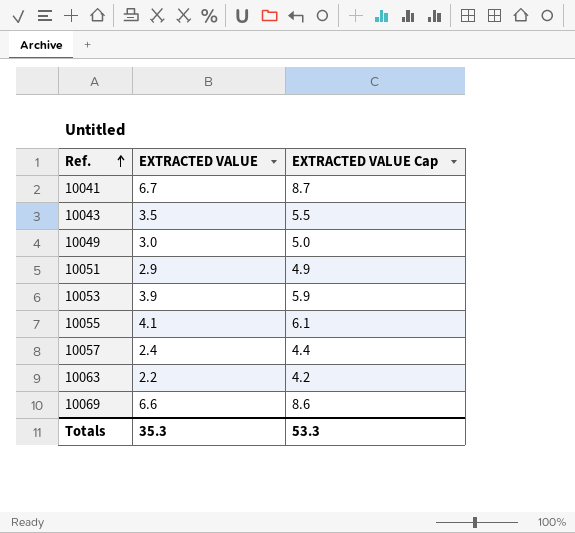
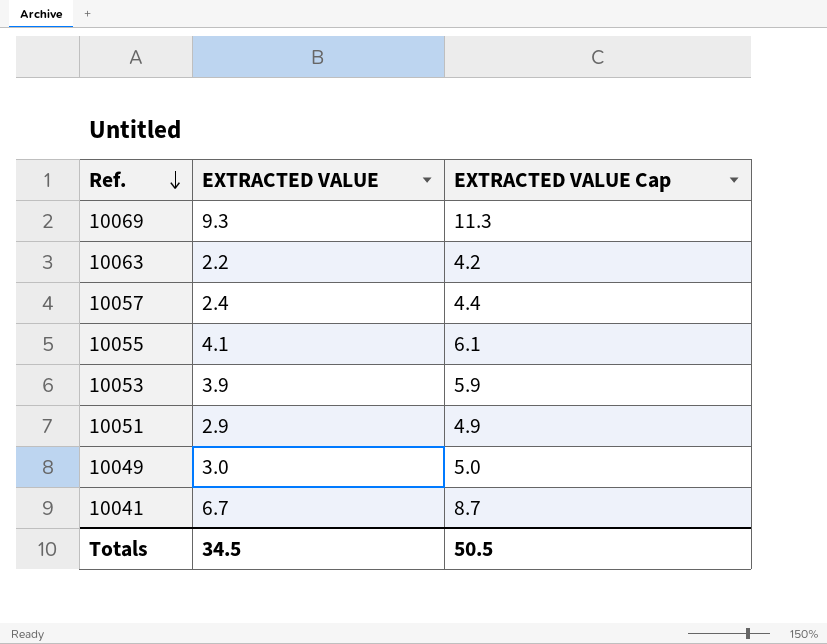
row order: Ref. ascending -> Ref. descending
row 10043: 3.5 | 5.5 -> none
10069 | EXTRACTED VALUE: 6.6 -> 9.3
10069 | EXTRACTED VALUE Cap: 8.6 -> 11.3
Totals | EXTRACTED VALUE: 35.3 -> 34.5
Totals | EXTRACTED VALUE Cap: 53.3 -> 50.5

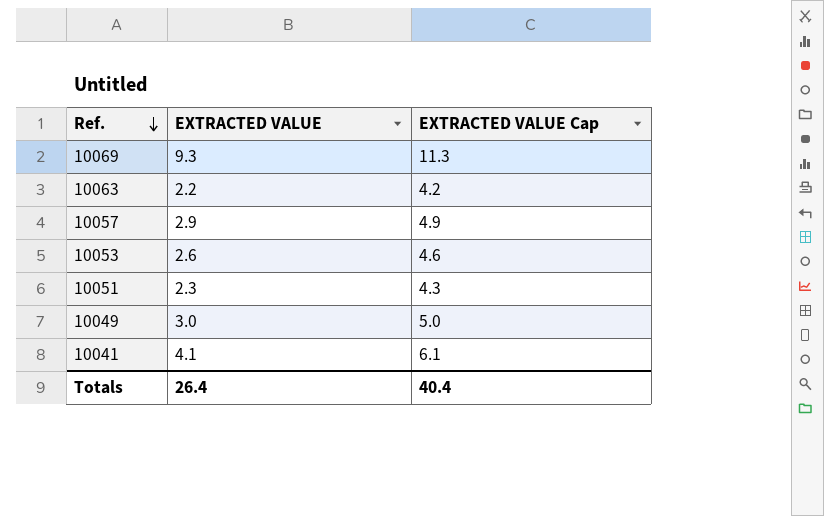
row 10055: 4.1 | 6.1 -> none
10057 | EXTRACTED VALUE: 2.4 -> 2.9
10057 | EXTRACTED VALUE Cap: 4.4 -> 4.9
10053 | EXTRACTED VALUE: 3.9 -> 2.6
10053 | EXTRACTED VALUE Cap: 5.9 -> 4.6
10051 | EXTRACTED VALUE: 2.9 -> 2.3
10051 | EXTRACTED VALUE Cap: 4.9 -> 4.3
10041 | EXTRACTED VALUE: 6.7 -> 4.1
10041 | EXTRACTED VALUE Cap: 8.7 -> 6.1
Totals | EXTRACTED VALUE: 34.5 -> 26.4
Totals | EXTRACTED VALUE Cap: 50.5 -> 40.4

